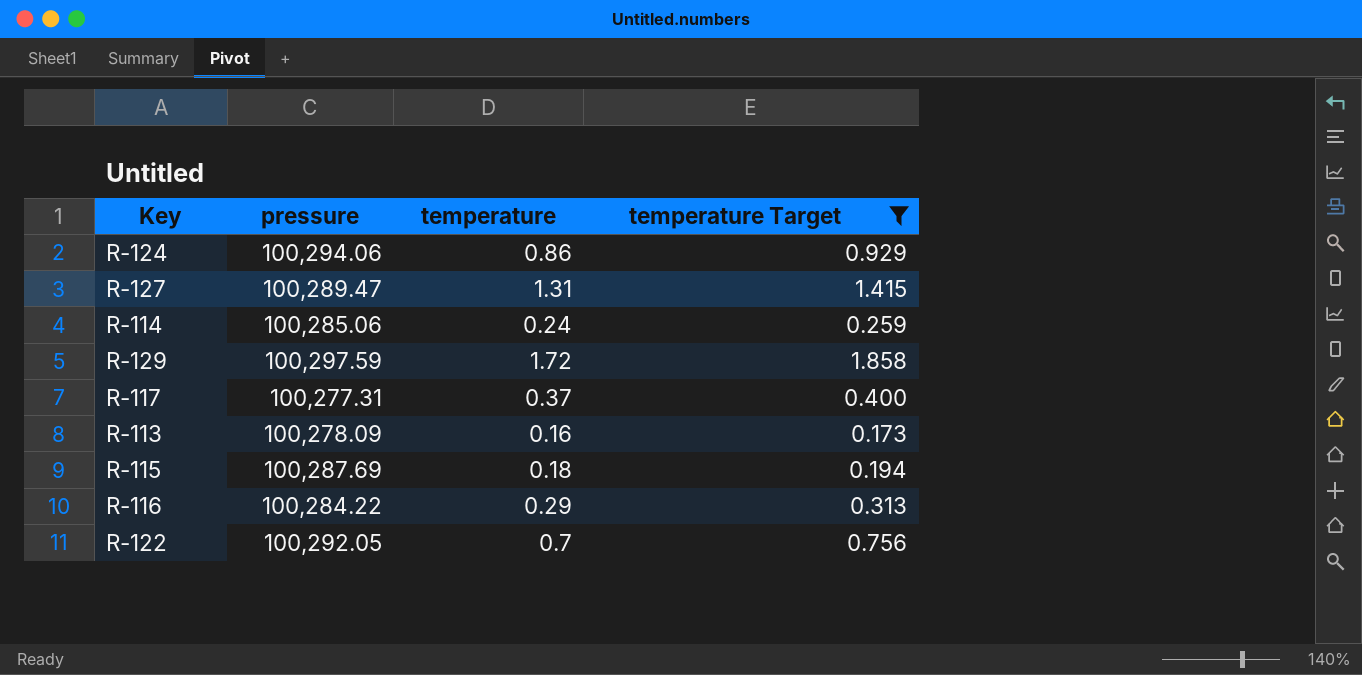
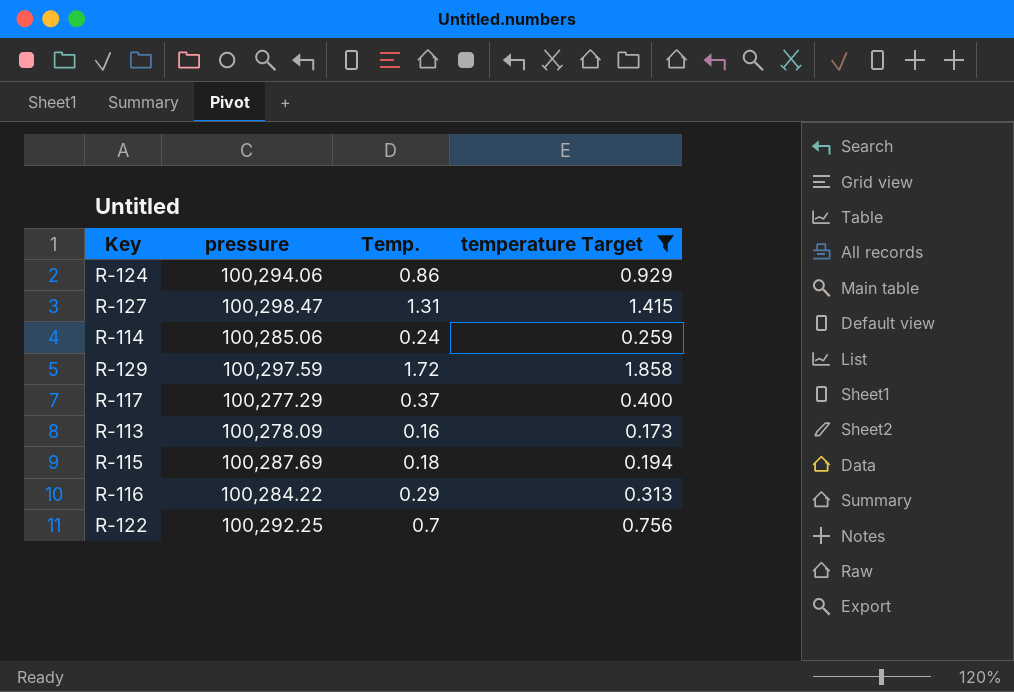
column name: temperature -> Temp.
R-127 | pressure: 100,289.47 -> 100,298.47
R-117 | pressure: 100,277.31 -> 100,277.29
R-122 | pressure: 100,292.05 -> 100,292.25

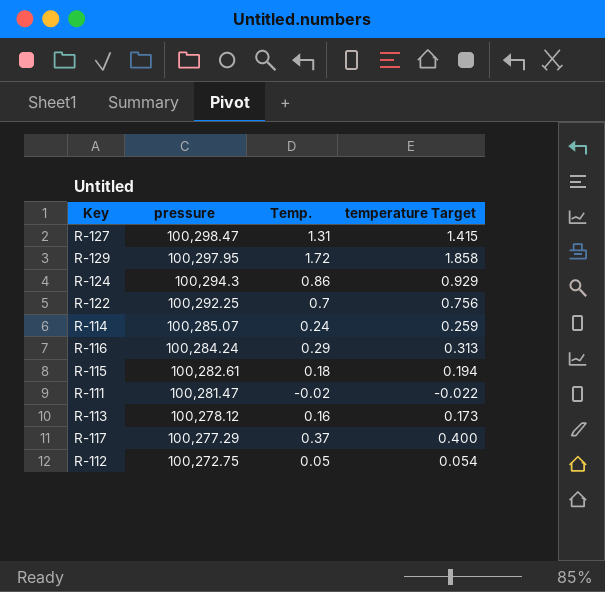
filter: temperature Target >= 0.173 -> none
row order: none -> pressure descending
R-129 | pressure: 100,297.59 -> 100,297.95
R-124 | pressure: 100,294.06 -> 100,294.3
R-114 | pressure: 100,285.06 -> 100,285.07
R-116 | pressure: 100,284.22 -> 100,284.24
R-115 | pressure: 100,287.69 -> 100,282.61
R-113 | pressure: 100,278.09 -> 100,278.12

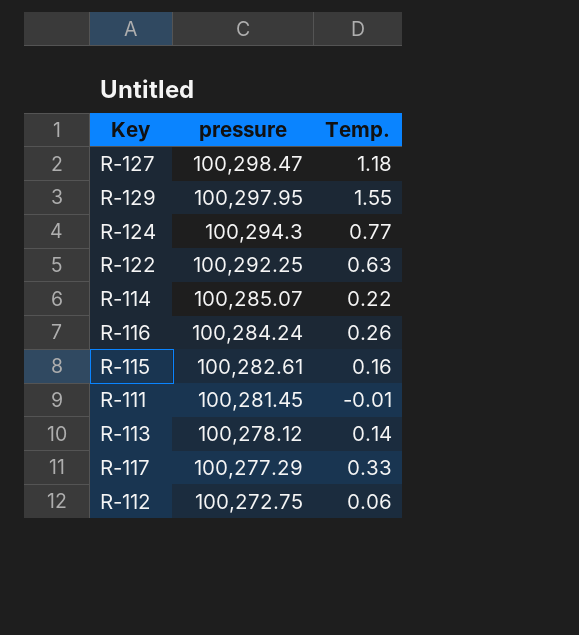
column temperature Target | formula: [Temp.] * 1.08 -> none
R-127 | Temp.: 1.31 -> 1.18
R-129 | Temp.: 1.72 -> 1.55
R-124 | Temp.: 0.86 -> 0.77
R-122 | Temp.: 0.7 -> 0.63
R-114 | Temp.: 0.24 -> 0.22
R-116 | Temp.: 0.29 -> 0.26
R-115 | Temp.: 0.18 -> 0.16
R-111 | pressure: 100,281.47 -> 100,281.45
R-111 | Temp.: -0.02 -> -0.01
R-113 | Temp.: 0.16 -> 0.14
R-117 | Temp.: 0.37 -> 0.33
R-112 | Temp.: 0.05 -> 0.06

